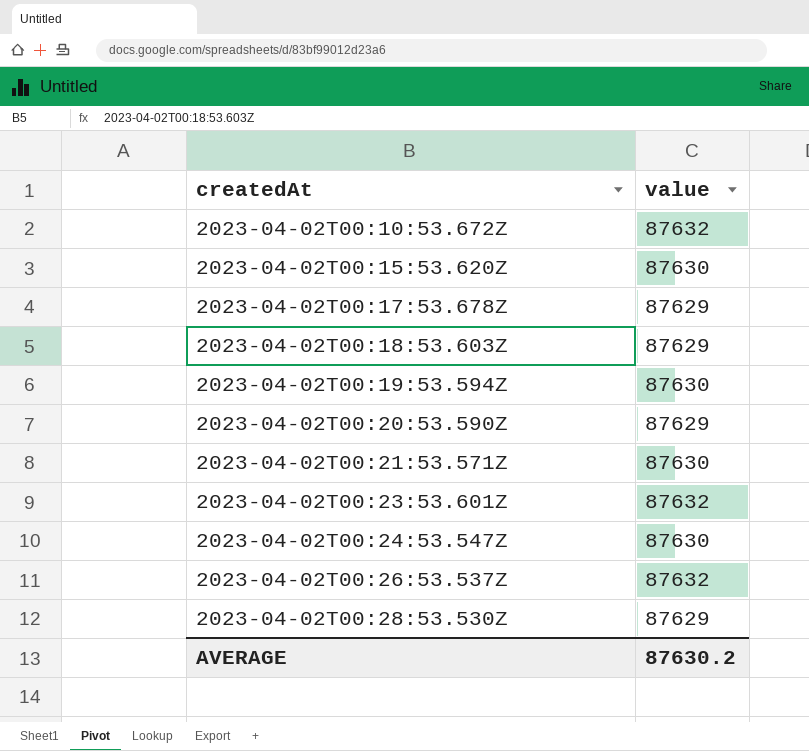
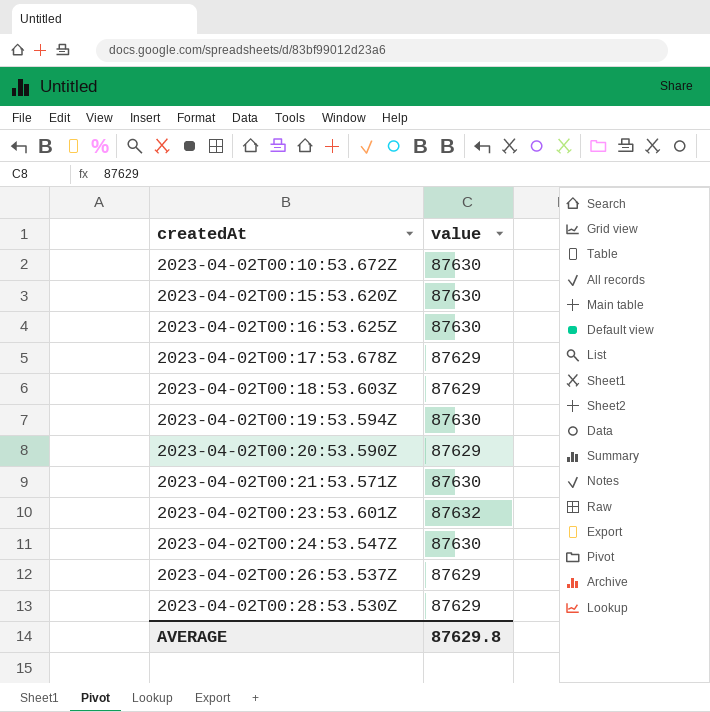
2023-04-02T00:10:53.672Z | value: 87632 -> 87630
row 2023-04-02T00:16:53.625Z: none -> 87630
2023-04-02T00:26:53.537Z | value: 87632 -> 87629
AVERAGE | value: 87630.2 -> 87629.8

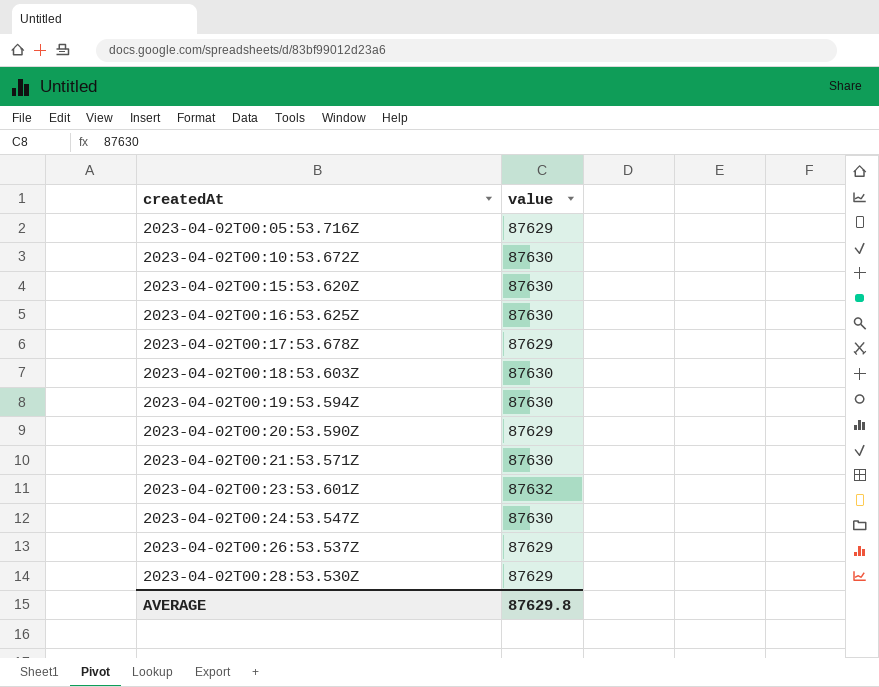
row 2023-04-02T00:05:53.716Z: none -> 87629
2023-04-02T00:18:53.603Z | value: 87629 -> 87630

